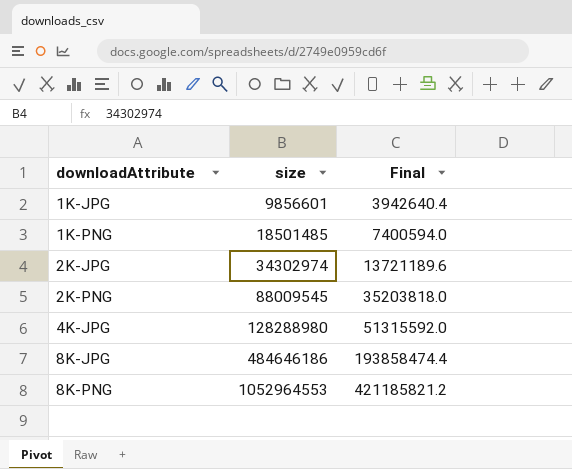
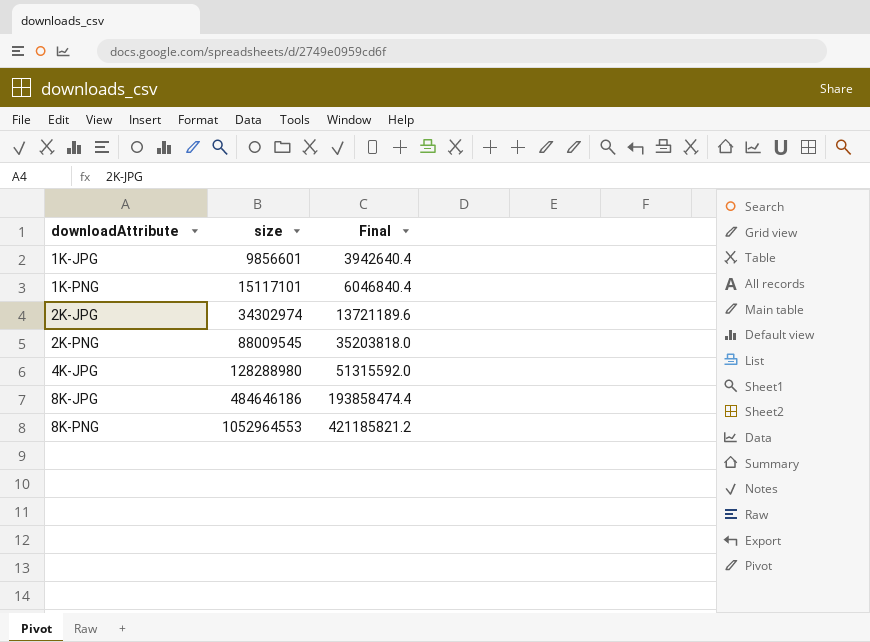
1K-PNG | size: 18501485 -> 15117101
1K-PNG | Final: 7400594.0 -> 6046840.4

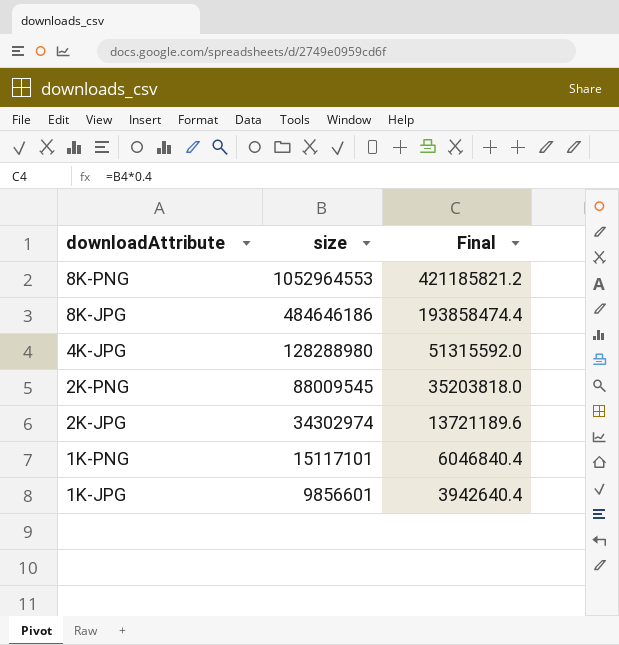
row order: downloadAttribute ascending -> downloadAttribute descending

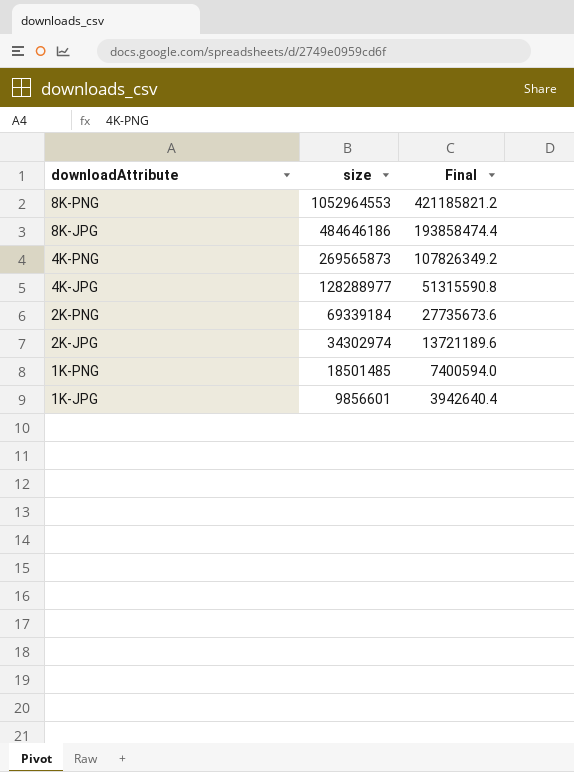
row 4K-PNG: none -> 269565873 | 107826349.2
4K-JPG | size: 128288980 -> 128288977
4K-JPG | Final: 51315592.0 -> 51315590.8
2K-PNG | size: 88009545 -> 69339184
2K-PNG | Final: 35203818.0 -> 27735673.6
1K-PNG | size: 15117101 -> 18501485
1K-PNG | Final: 6046840.4 -> 7400594.0

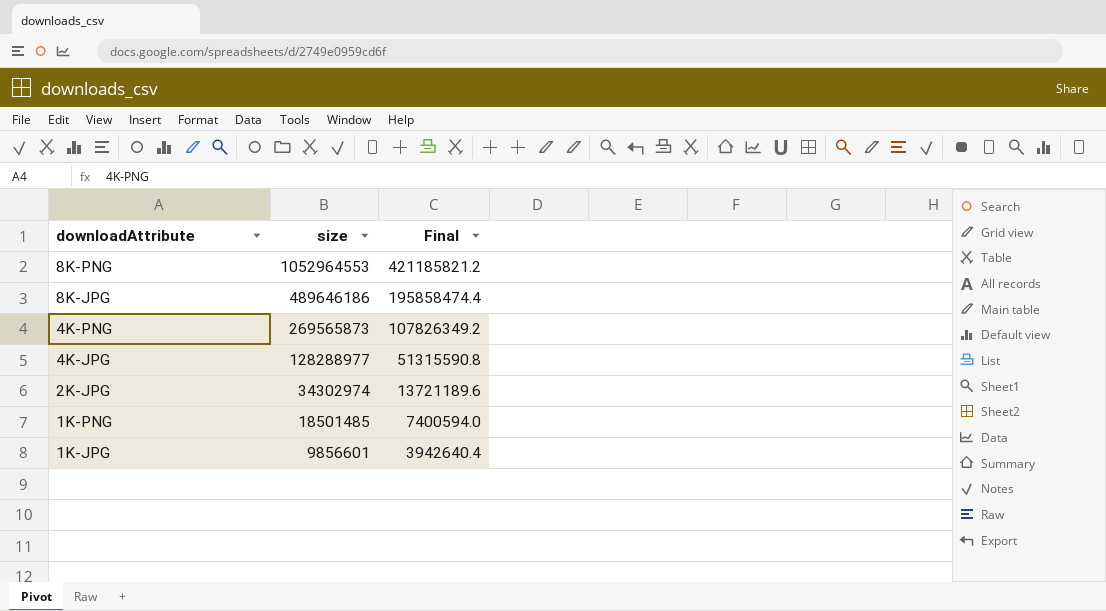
row 2K-PNG: 69339184 | 27735673.6 -> none
8K-JPG | size: 484646186 -> 489646186
8K-JPG | Final: 193858474.4 -> 195858474.4

